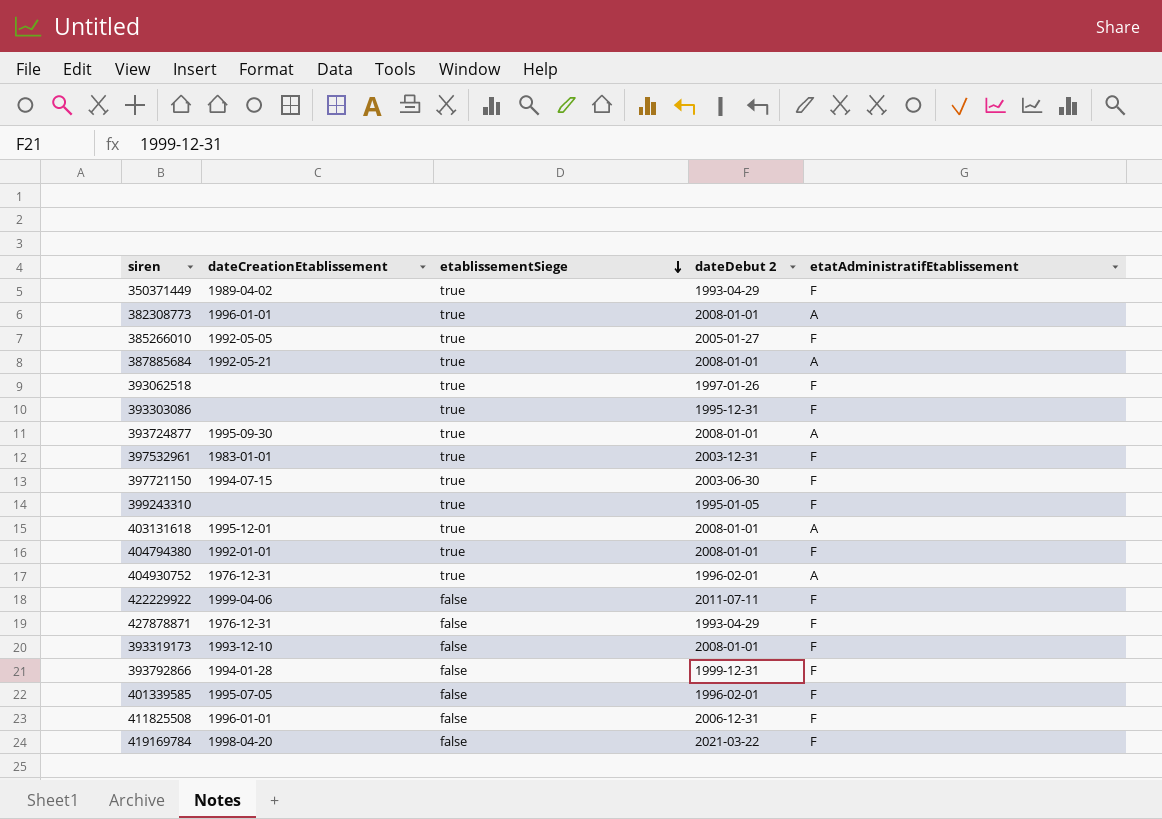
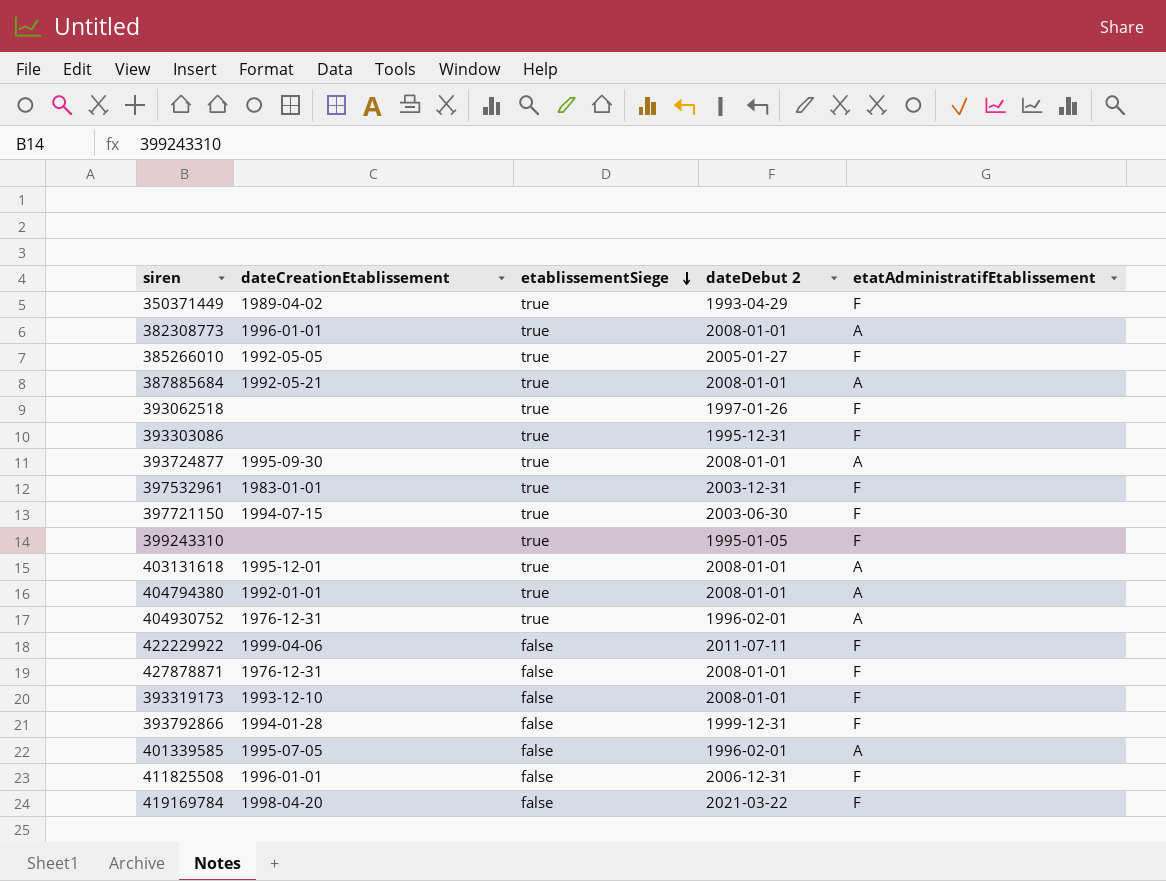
404794380 | etatAdministratifEtablissement: F -> A
427878871 | dateDebut 2: 1993-04-29 -> 2008-01-01
401339585 | etatAdministratifEtablissement: F -> A

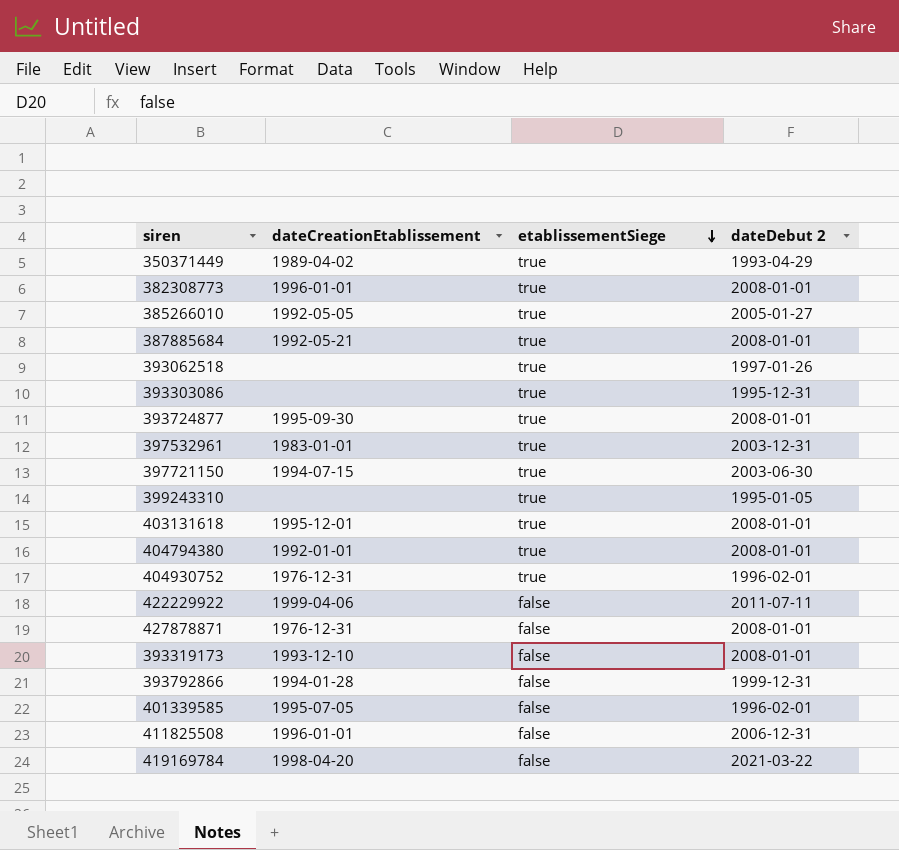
column etatAdministratifEtablissement | position: 5 -> none

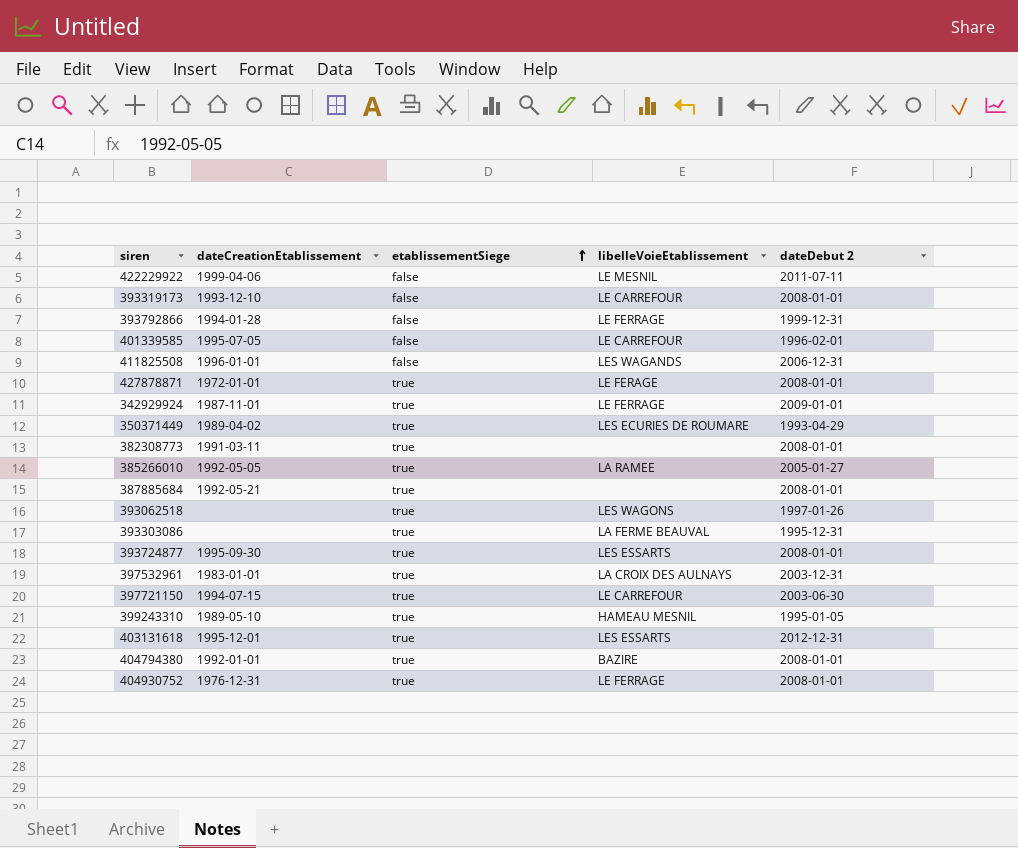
row order: etablissementSiege descending -> etablissementSiege ascending
column libelleVoieEtablissement | position: none -> 4
row 419169784: 1998-04-20 | false | 2021-03-22 -> none
427878871 | dateCreationEtablissement: 1976-12-31 -> 1972-01-01
427878871 | etablissementSiege: false -> true
row 342929924: none -> 1987-11-01 | true | LE FERRAGE | 2009-01-01
382308773 | dateCreationEtablissement: 1996-01-01 -> 1991-03-11
399243310 | dateCreationEtablissement: none -> 1989-05-10
403131618 | dateDebut 2: 2008-01-01 -> 2012-12-31
404930752 | dateDebut 2: 1996-02-01 -> 2008-01-01

